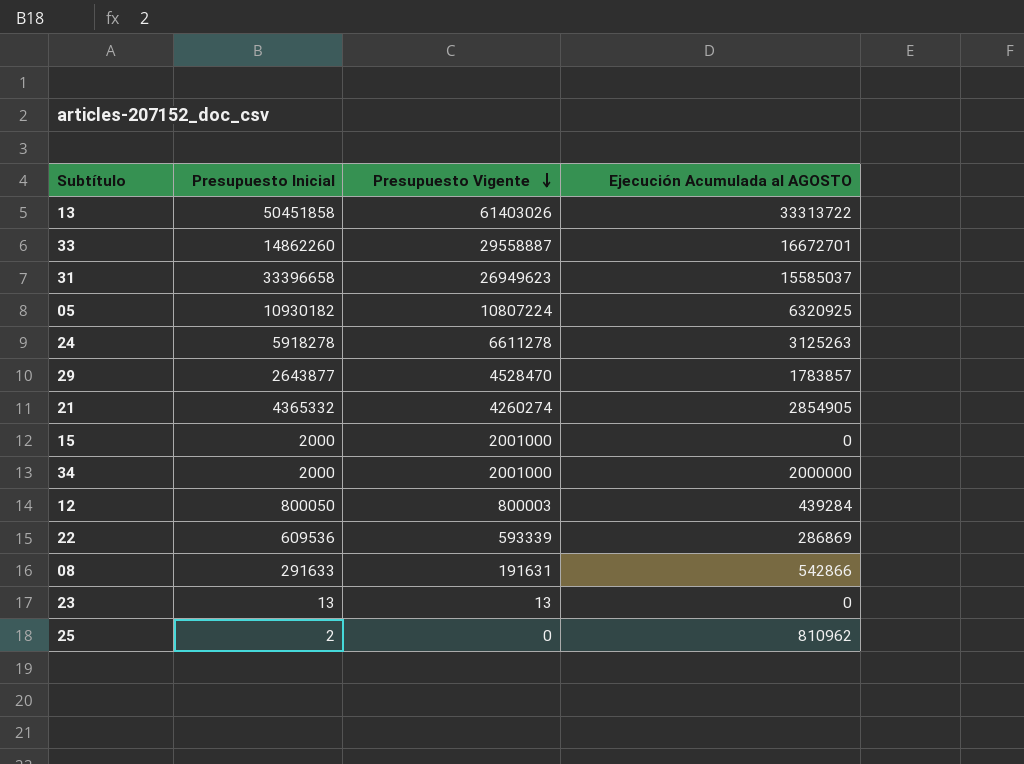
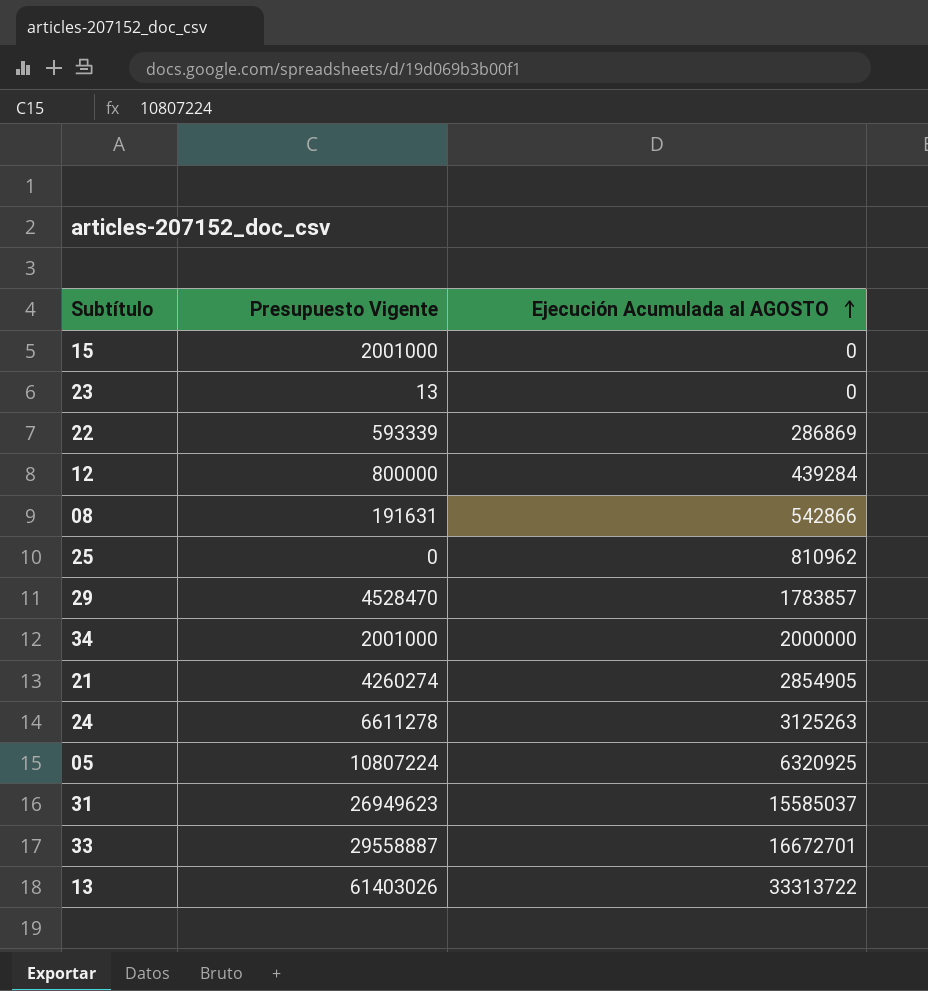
row order: Presupuesto Vigente descending -> Ejecución Acumulada al AGOSTO ascending
column Presupuesto Inicial | position: 2 -> none
12 | Presupuesto Vigente: 800003 -> 800000

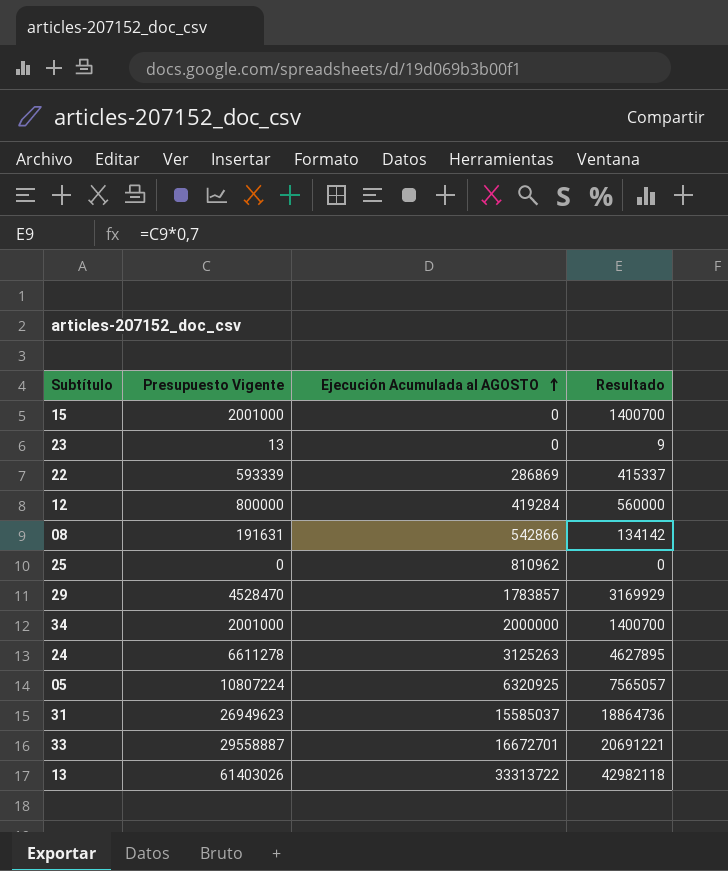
column Resultado | formula: none -> [Presupuesto Vigente] * 0,7
row 21: 4260274 | 2854905 -> none
12 | Ejecución Acumulada al AGOSTO: 439284 -> 419284

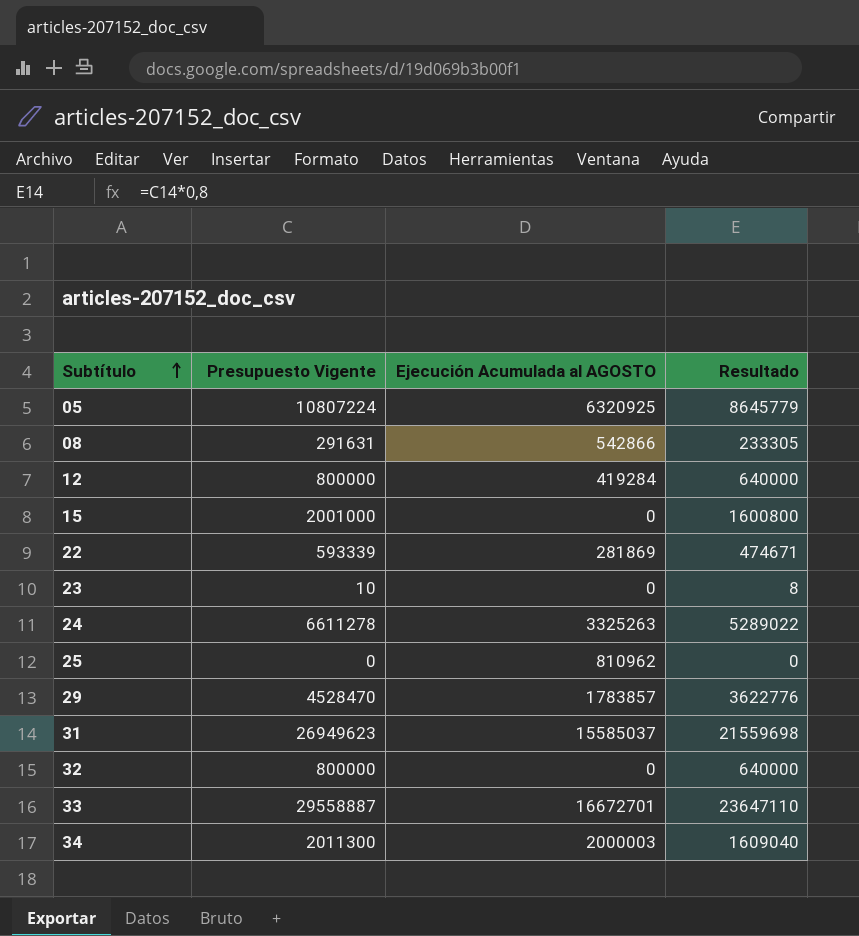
row order: Ejecución Acumulada al AGOSTO ascending -> Subtítulo ascending
column Resultado | formula: [Presupuesto Vigente] * 0,7 -> [Presupuesto Vigente] * 0,8
row 13: 61403026 | 33313722 | 42982118 -> none
08 | Presupuesto Vigente: 191631 -> 291631
22 | Ejecución Acumulada al AGOSTO: 286869 -> 281869
23 | Presupuesto Vigente: 13 -> 10
24 | Ejecución Acumulada al AGOSTO: 3125263 -> 3325263
row 32: none -> 800000 | 0 | 640000
34 | Presupuesto Vigente: 2001000 -> 2011300
34 | Ejecución Acumulada al AGOSTO: 2000000 -> 2000003

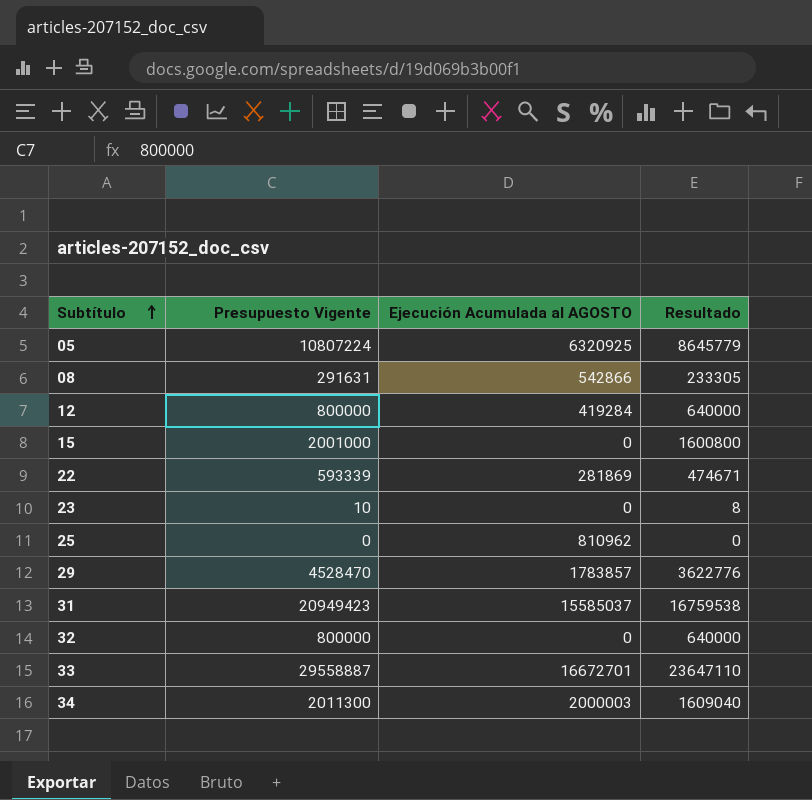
row 24: 6611278 | 3325263 | 5289022 -> none
31 | Presupuesto Vigente: 26949623 -> 20949423
31 | Resultado: 21559698 -> 16759538

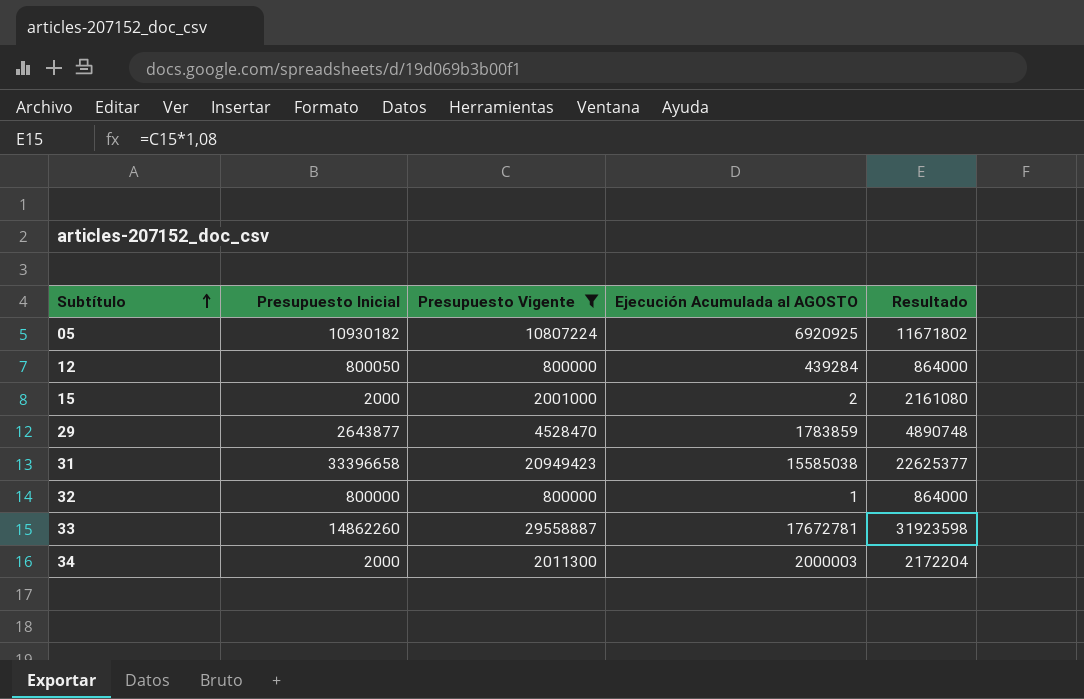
filter: none -> Presupuesto Vigente >= 800000
column Presupuesto Inicial | position: none -> 2
column Resultado | formula: [Presupuesto Vigente] * 0,8 -> [Presupuesto Vigente] * 1,08
05 | Ejecución Acumulada al AGOSTO: 6320925 -> 6920925
12 | Ejecución Acumulada al AGOSTO: 419284 -> 439284
15 | Ejecución Acumulada al AGOSTO: 0 -> 2
29 | Ejecución Acumulada al AGOSTO: 1783857 -> 1783859
31 | Ejecución Acumulada al AGOSTO: 15585037 -> 15585038
32 | Ejecución Acumulada al AGOSTO: 0 -> 1
33 | Ejecución Acumulada al AGOSTO: 16672701 -> 17672781

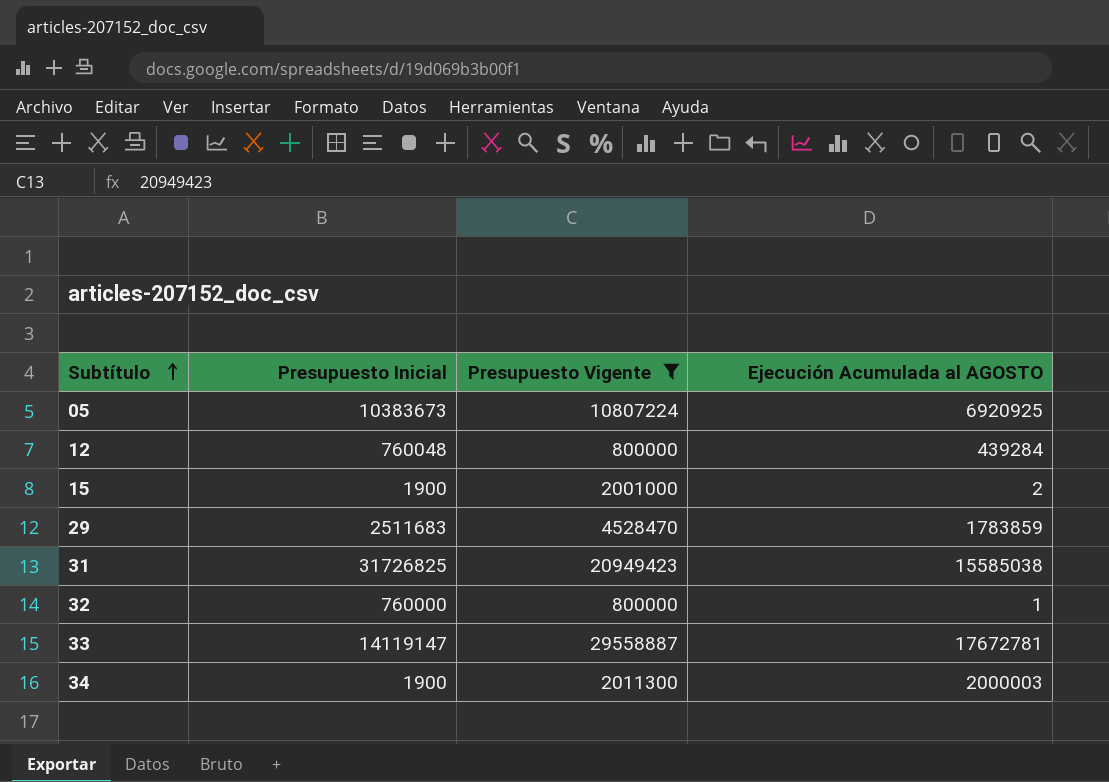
column Resultado | formula: [Presupuesto Vigente] * 1,08 -> none
05 | Presupuesto Inicial: 10930182 -> 10383673
12 | Presupuesto Inicial: 800050 -> 760048
15 | Presupuesto Inicial: 2000 -> 1900
29 | Presupuesto Inicial: 2643877 -> 2511683
31 | Presupuesto Inicial: 33396658 -> 31726825
32 | Presupuesto Inicial: 800000 -> 760000
33 | Presupuesto Inicial: 14862260 -> 14119147
34 | Presupuesto Inicial: 2000 -> 1900

